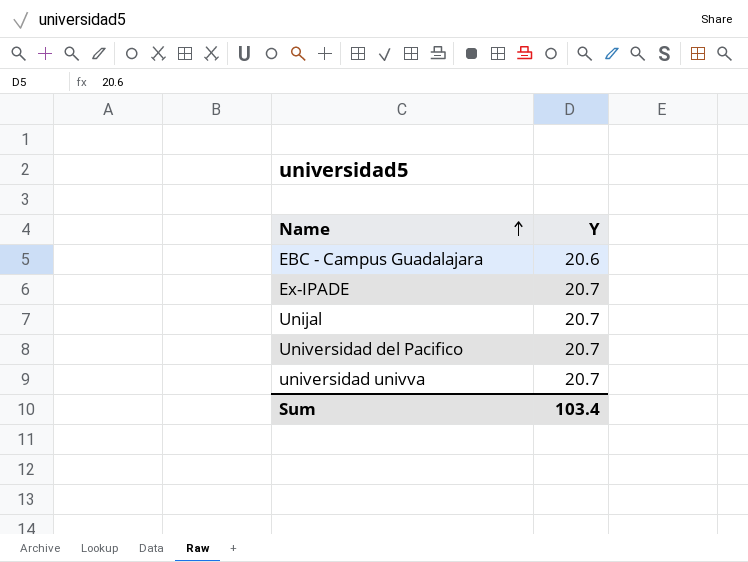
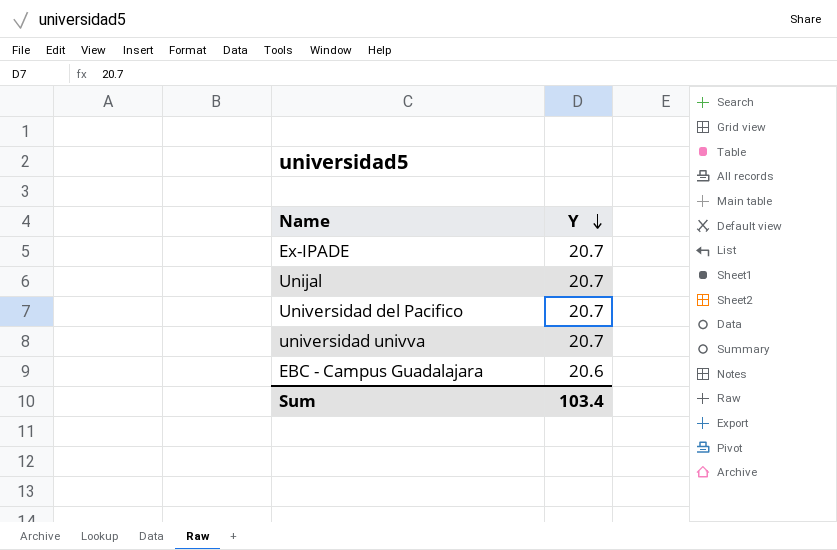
row order: Name ascending -> Y descending

